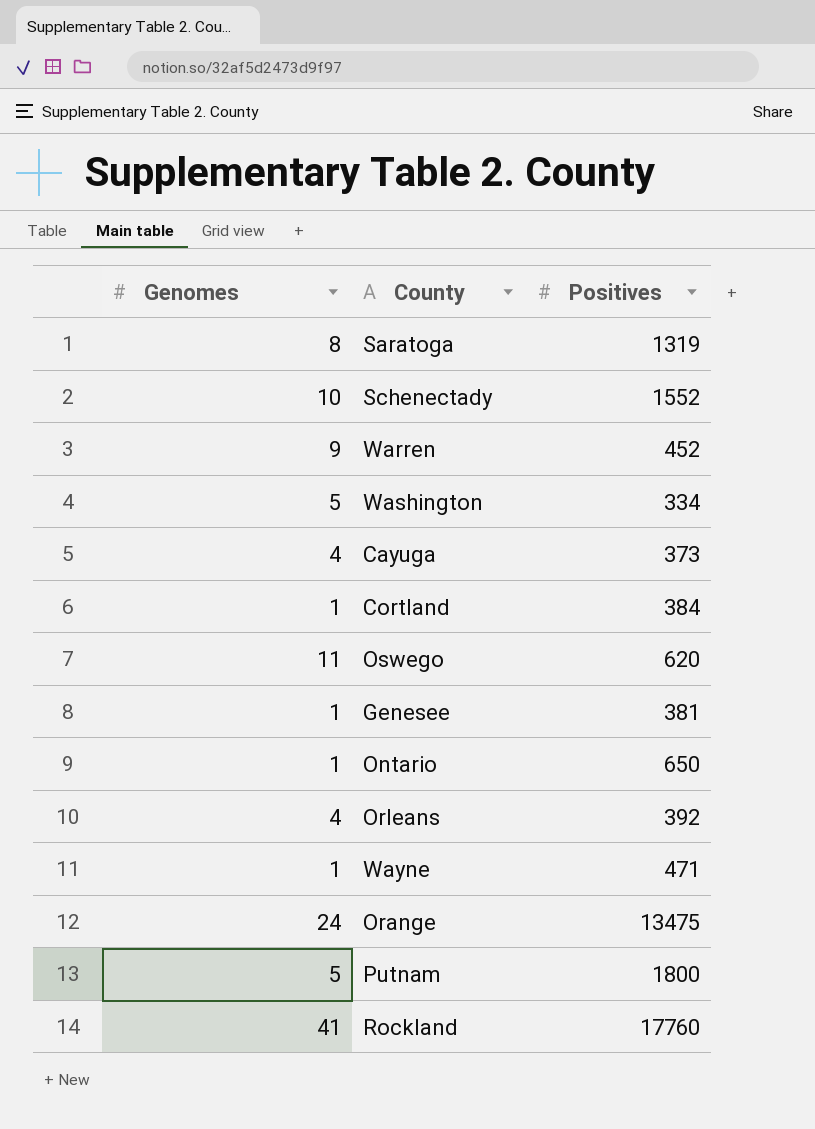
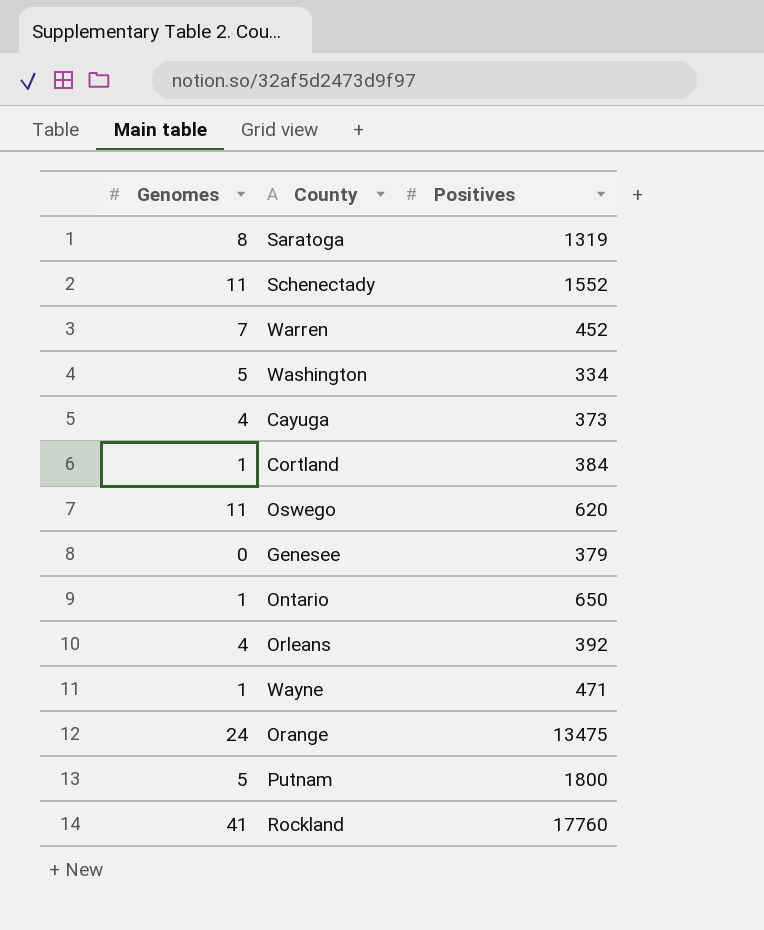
Schenectady | Genomes: 10 -> 11
Warren | Genomes: 9 -> 7
Genesee | Genomes: 1 -> 0
Genesee | Positives: 381 -> 379

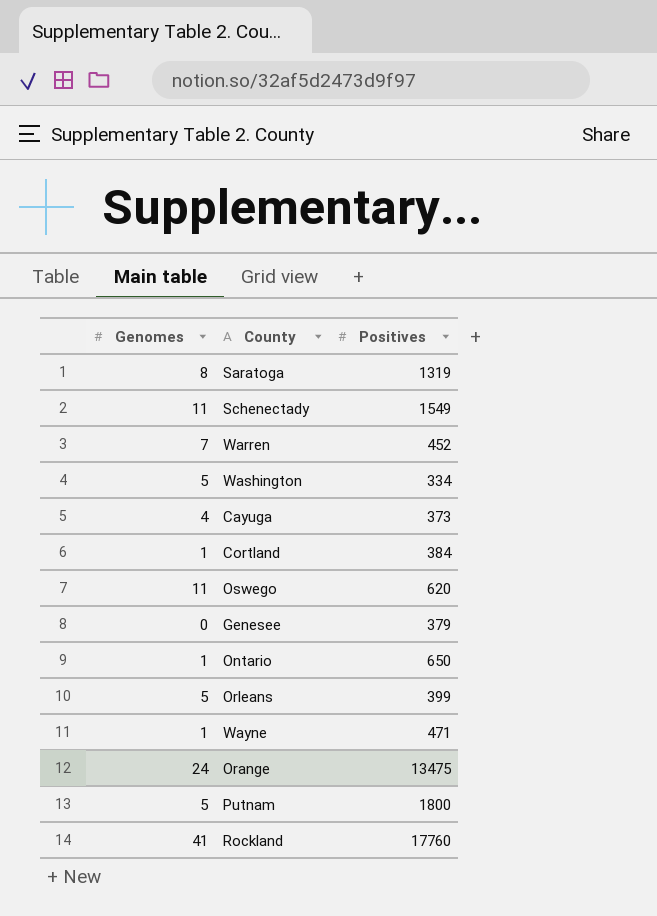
Schenectady | Positives: 1552 -> 1549
Orleans | Genomes: 4 -> 5
Orleans | Positives: 392 -> 399

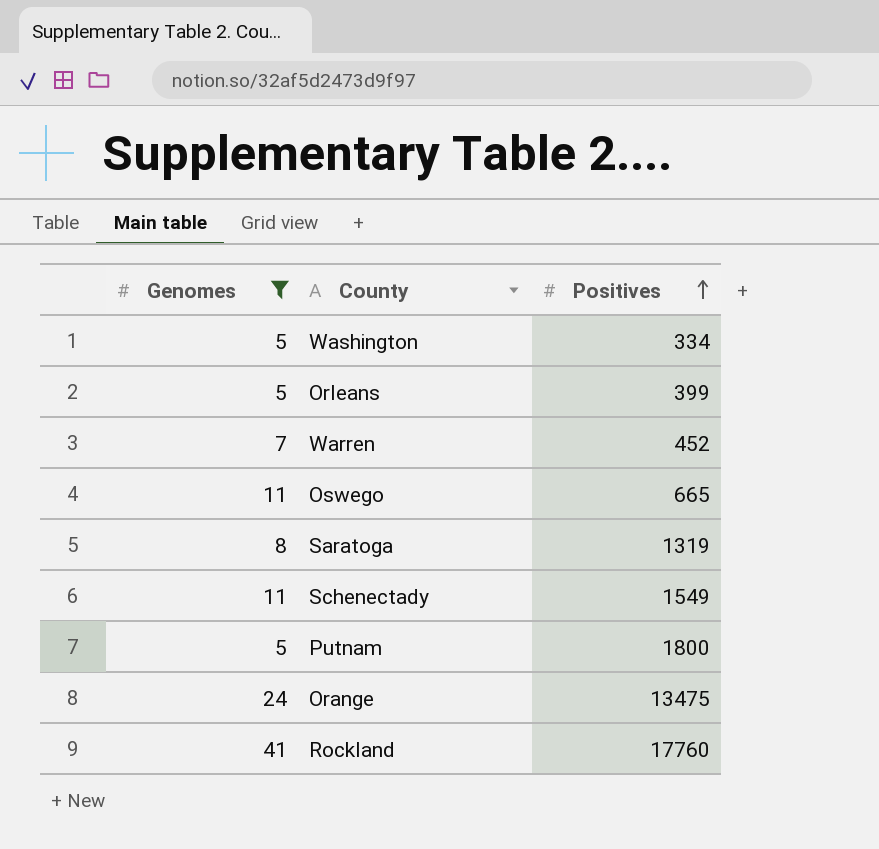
filter: none -> Genomes >= 5
row order: none -> Positives ascending
Oswego | Positives: 620 -> 665

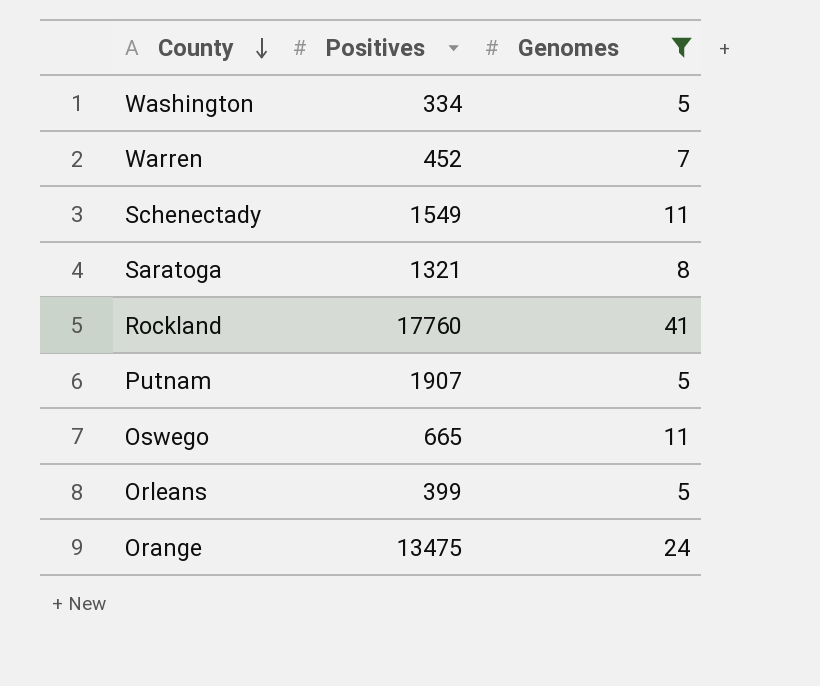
row order: Positives ascending -> County descending
column Genomes | position: 1 -> 3
Saratoga | Positives: 1319 -> 1321
Putnam | Positives: 1800 -> 1907

